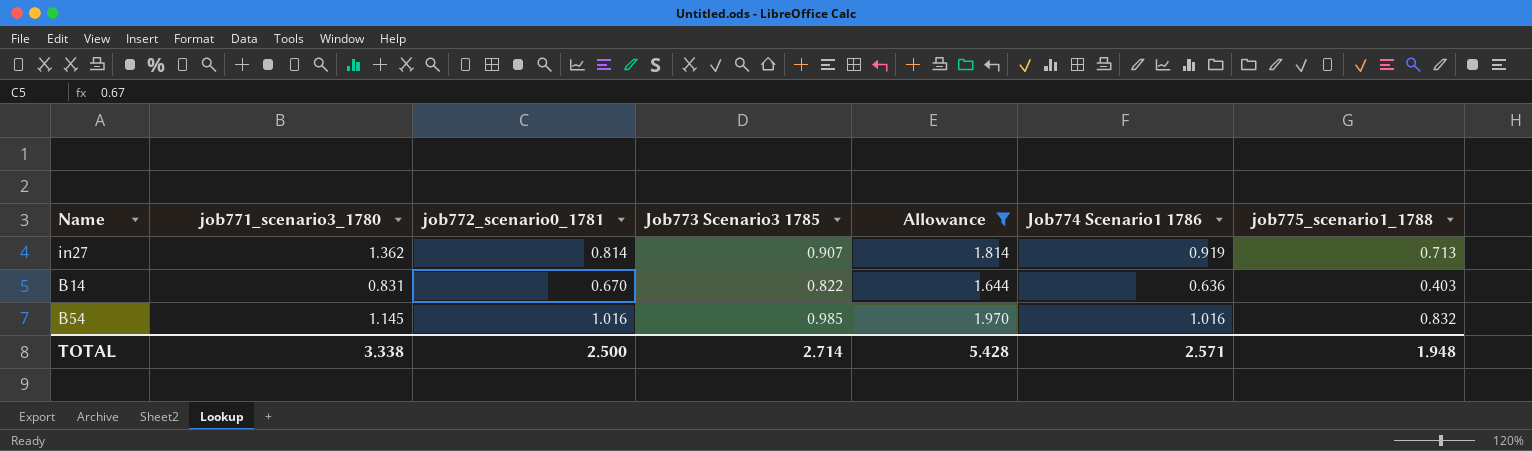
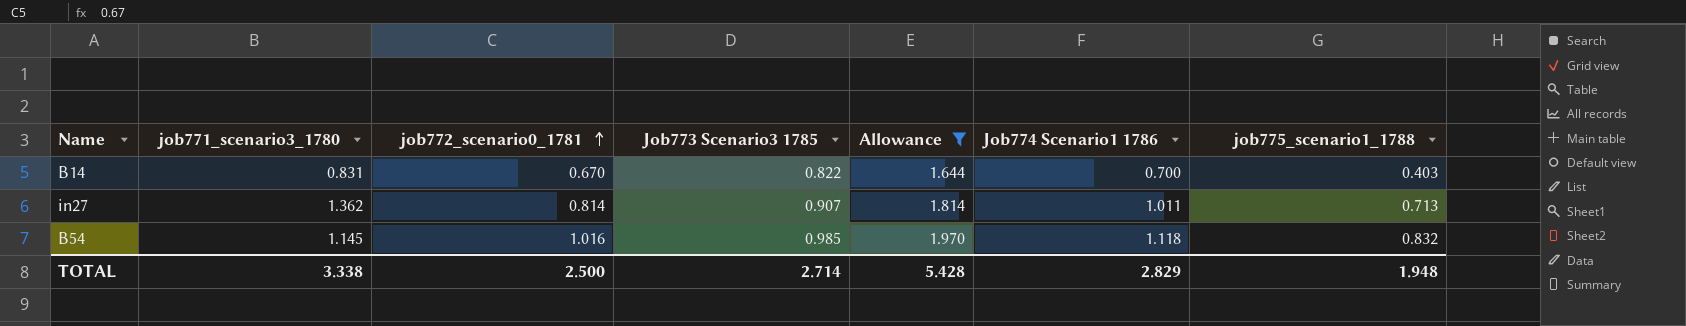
row order: none -> job772_scenario0_1781 ascending
B14 | Job774 Scenario1 1786: 0.636 -> 0.700
in27 | Job774 Scenario1 1786: 0.919 -> 1.011
B54 | Job774 Scenario1 1786: 1.016 -> 1.118
TOTAL | Job774 Scenario1 1786: 2.571 -> 2.829

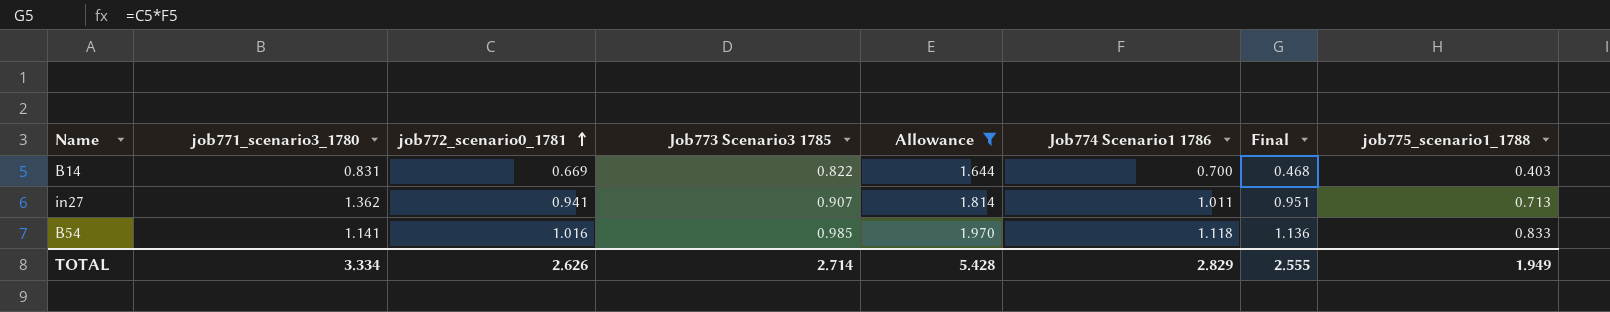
column Final | formula: none -> [job772_scenario0_1781] * [Job774 Scenario1 1786]
B14 | job772_scenario0_1781: 0.670 -> 0.669
in27 | job772_scenario0_1781: 0.814 -> 0.941
B54 | job771_scenario3_1780: 1.145 -> 1.141
B54 | job775_scenario1_1788: 0.832 -> 0.833
TOTAL | job771_scenario3_1780: 3.338 -> 3.334
TOTAL | job772_scenario0_1781: 2.500 -> 2.626
TOTAL | job775_scenario1_1788: 1.948 -> 1.949

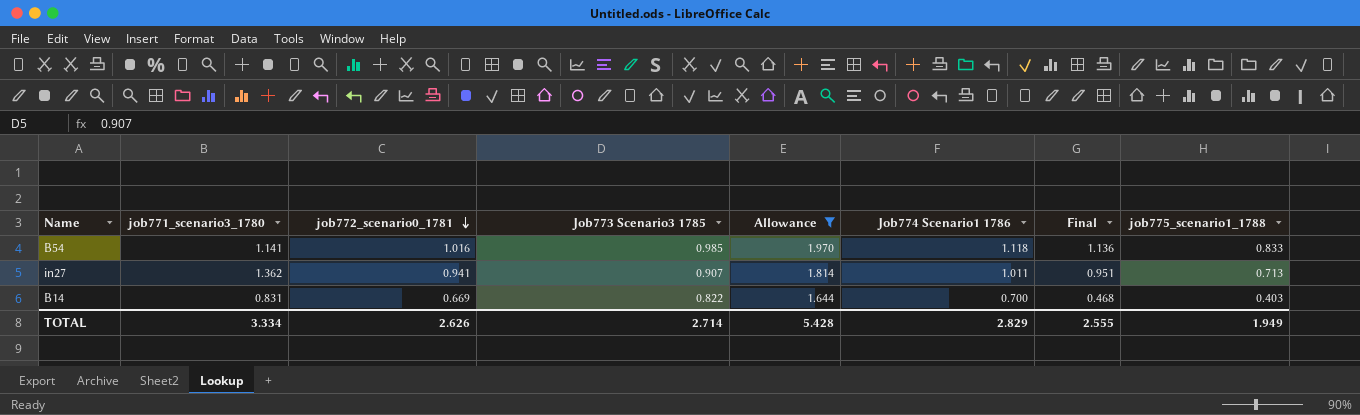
row order: job772_scenario0_1781 ascending -> job772_scenario0_1781 descending

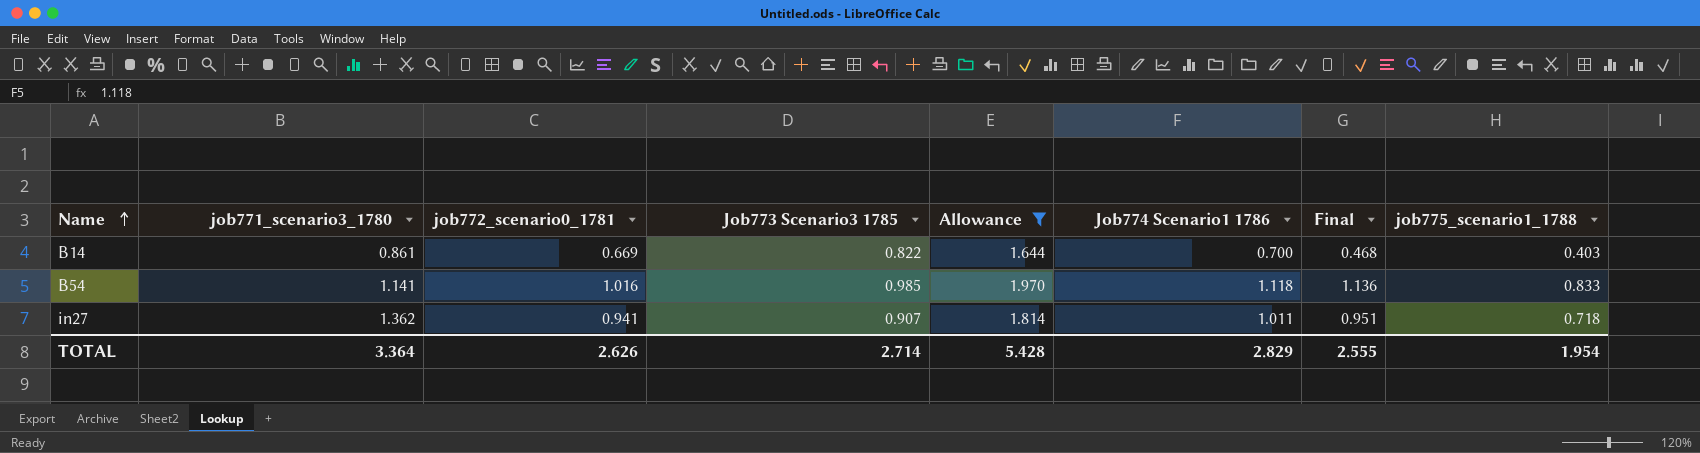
row order: job772_scenario0_1781 descending -> Name ascending
B14 | job771_scenario3_1780: 0.831 -> 0.861
in27 | job775_scenario1_1788: 0.713 -> 0.718
TOTAL | job771_scenario3_1780: 3.334 -> 3.364
TOTAL | job775_scenario1_1788: 1.949 -> 1.954

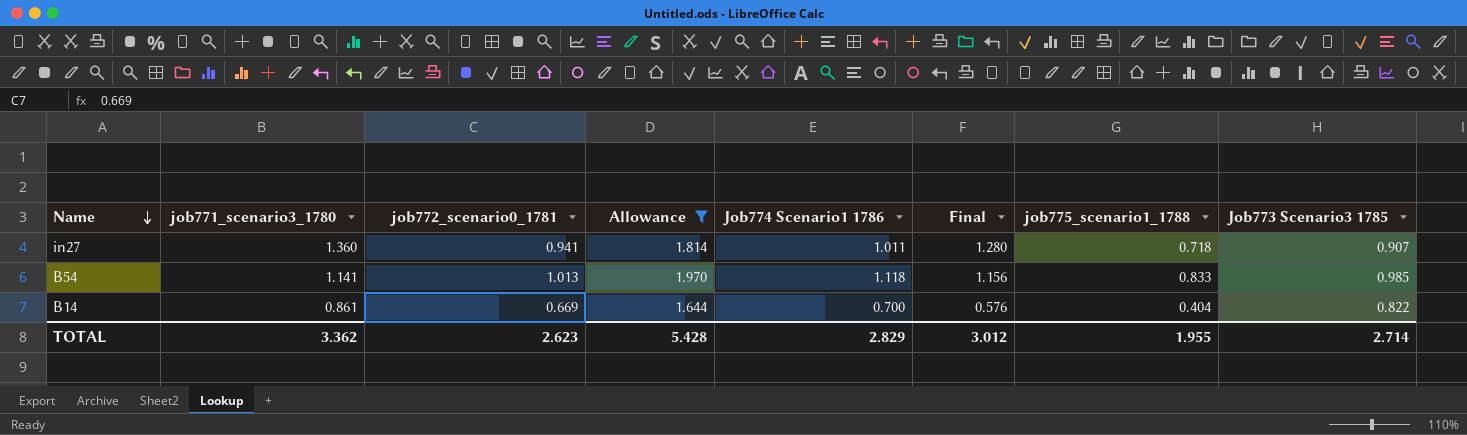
row order: Name ascending -> Name descending
column Final | formula: [job772_scenario0_1781] * [Job774 Scenario1 1786] -> [job771_scenario3_1780] * [job772_scenario0_1781]
column Job773 Scenario3 1785 | position: 4 -> 8
in27 | job771_scenario3_1780: 1.362 -> 1.360
B54 | job772_scenario0_1781: 1.016 -> 1.013
B14 | job775_scenario1_1788: 0.403 -> 0.404
TOTAL | job771_scenario3_1780: 3.364 -> 3.362
TOTAL | job772_scenario0_1781: 2.626 -> 2.623
TOTAL | Final: 2.555 -> 3.012
TOTAL | job775_scenario1_1788: 1.954 -> 1.955

